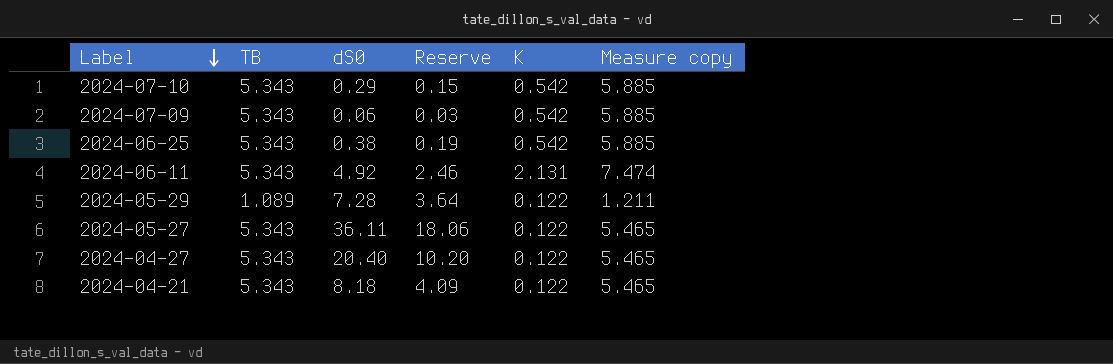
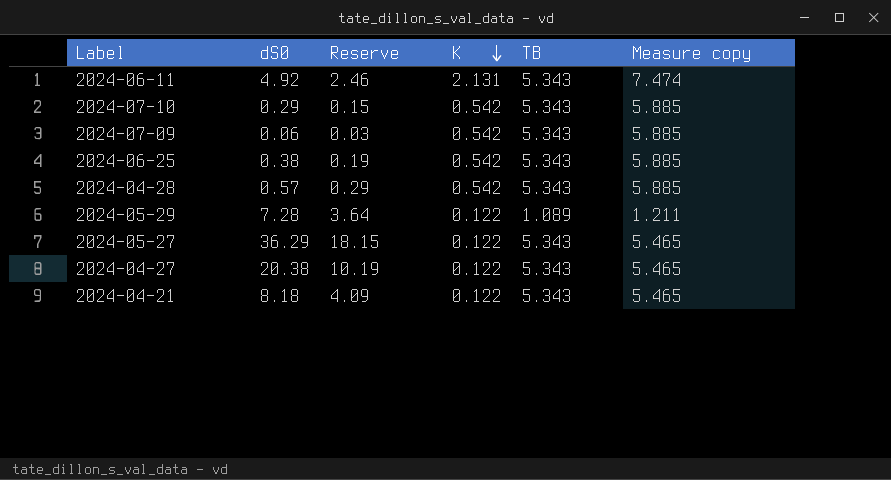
row order: Label descending -> K descending
column TB | position: 2 -> 5
row 2024-04-28: none -> 0.57 | 0.29 | 0.542 | 5.343 | 5.885
2024-05-27 | dS0: 36.11 -> 36.29
2024-05-27 | Reserve: 18.06 -> 18.15
2024-04-27 | dS0: 20.40 -> 20.38
2024-04-27 | Reserve: 10.20 -> 10.19

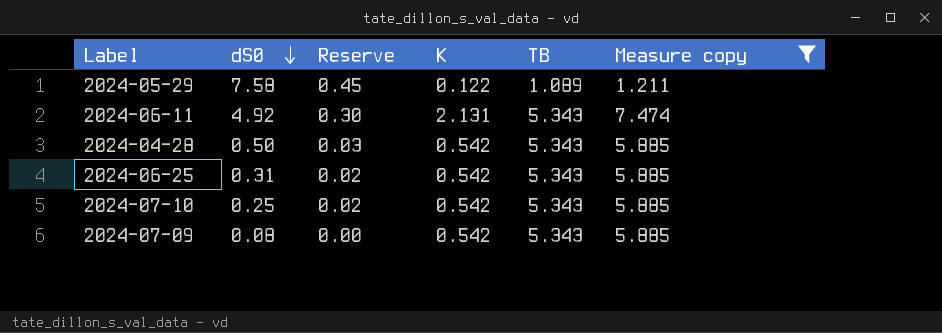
filter: none -> Measure copy != 5.465
row order: K descending -> dS0 descending
column Reserve | formula: [dS0] * 0.5 -> [dS0] * 0.06
2024-05-29 | dS0: 7.28 -> 7.58
2024-04-28 | dS0: 0.57 -> 0.50
2024-06-25 | dS0: 0.38 -> 0.31
2024-07-10 | dS0: 0.29 -> 0.25
2024-07-09 | dS0: 0.06 -> 0.08

